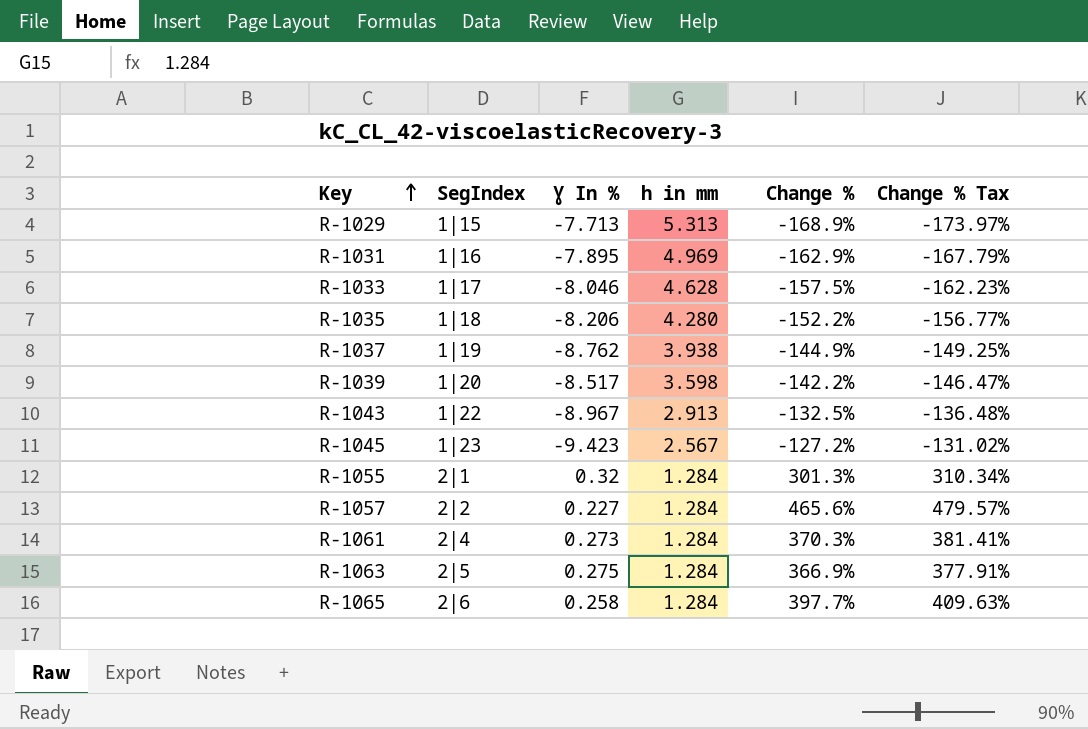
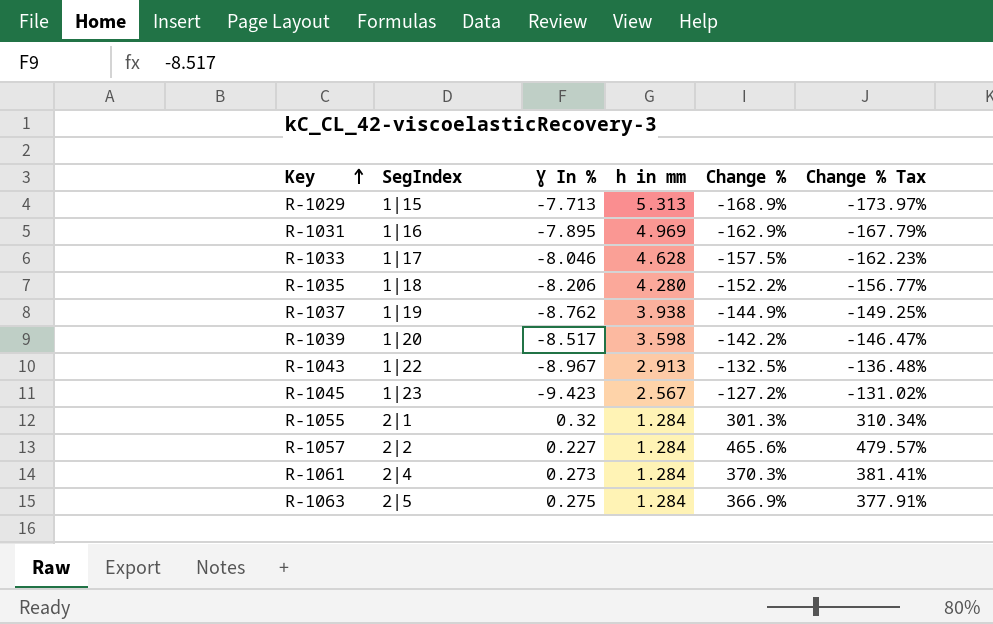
row R-1065: 2|6 | 0.258 | 1.284 | 397.7% | 409.63% -> none

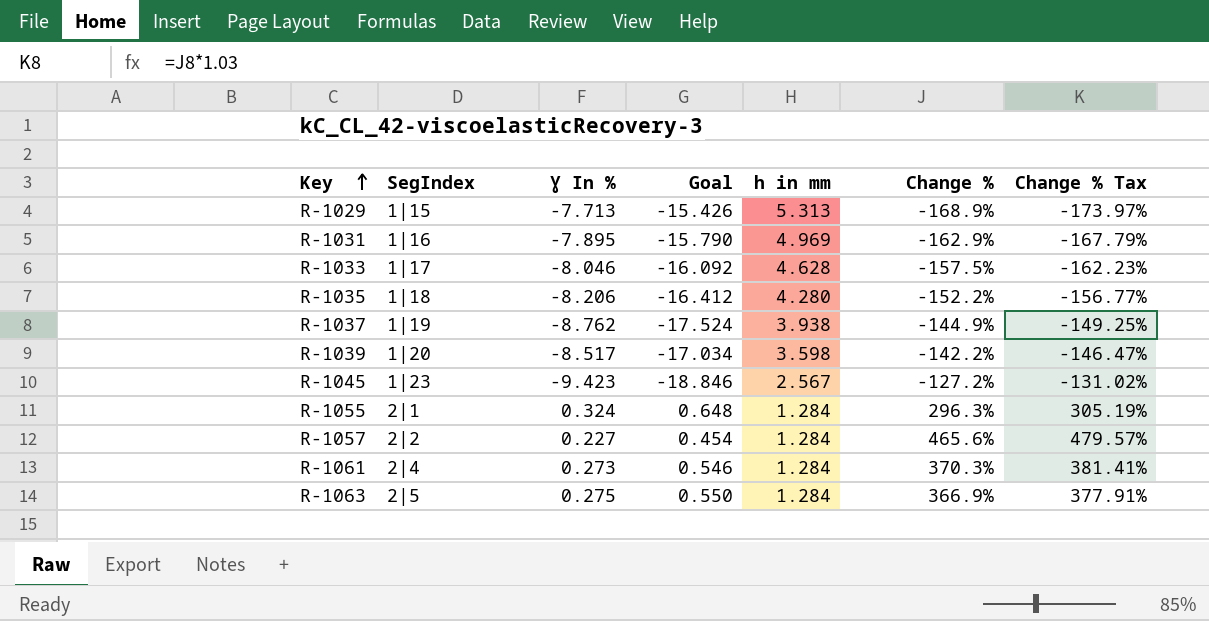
column Goal | formula: none -> [Ɣ In %] * 2
row R-1043: 1|22 | -8.967 | 2.913 | -132.5% | -136.48% -> none
R-1055 | Ɣ In %: 0.32 -> 0.324
R-1055 | Change %: 301.3% -> 296.3%
R-1055 | Change % Tax: 310.34% -> 305.19%

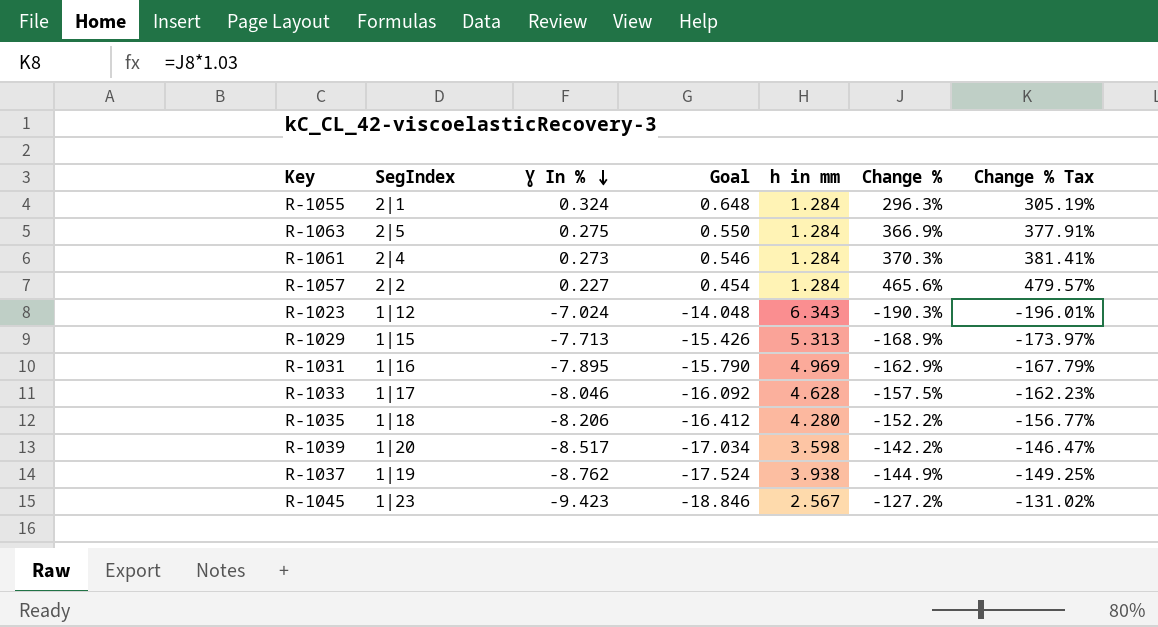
row order: Key ascending -> Ɣ In % descending
row R-1023: none -> 1|12 | -7.024 | -14.048 | 6.343 | -190.3% | -196.01%

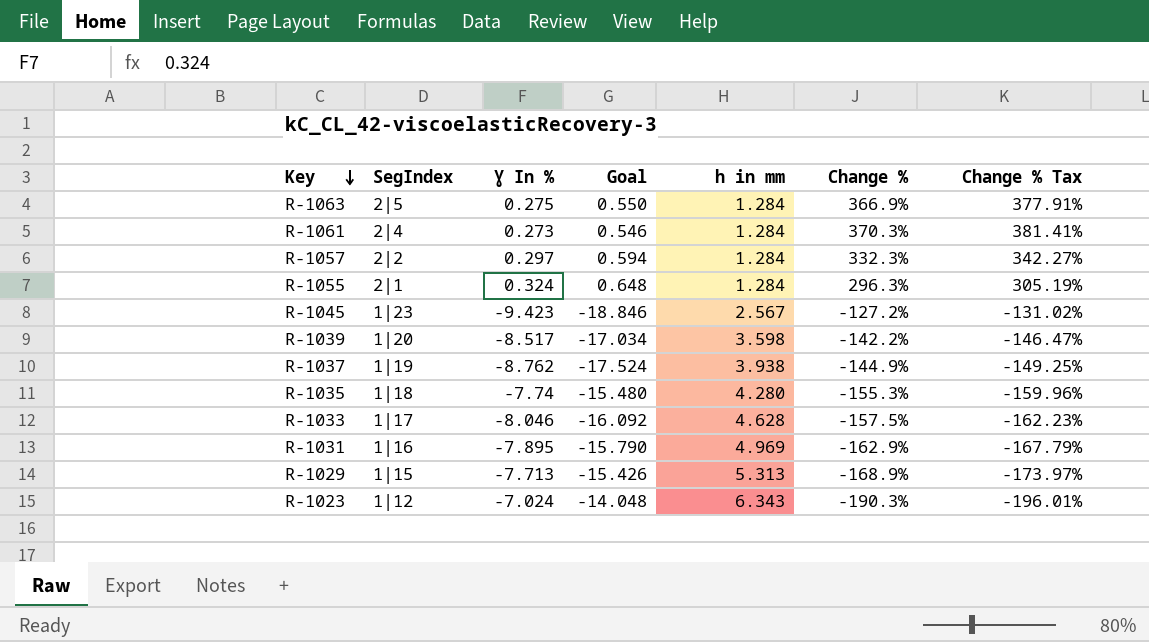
row order: Ɣ In % descending -> Key descending
R-1057 | Ɣ In %: 0.227 -> 0.297
R-1057 | Goal: 0.454 -> 0.594
R-1057 | Change %: 465.6% -> 332.3%
R-1057 | Change % Tax: 479.57% -> 342.27%
R-1035 | Ɣ In %: -8.206 -> -7.74
R-1035 | Goal: -16.412 -> -15.480
R-1035 | Change %: -152.2% -> -155.3%
R-1035 | Change % Tax: -156.77% -> -159.96%

